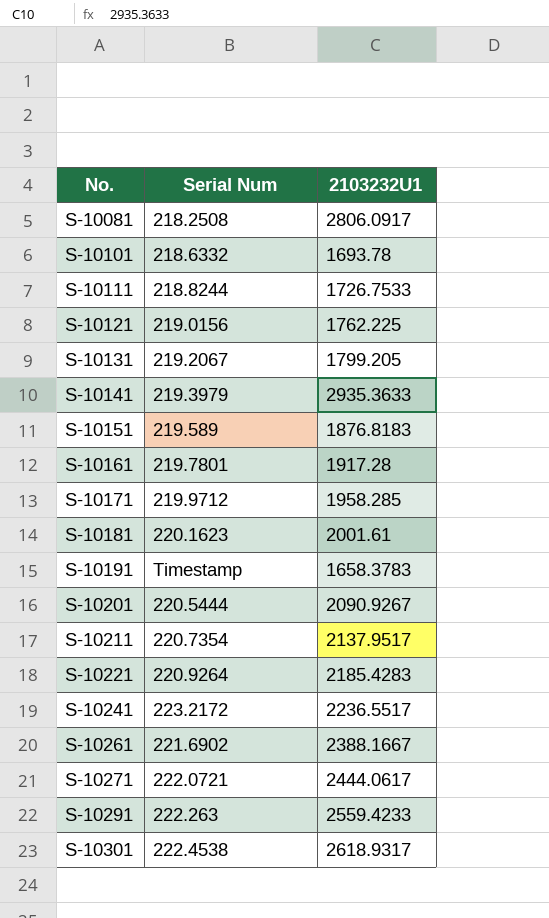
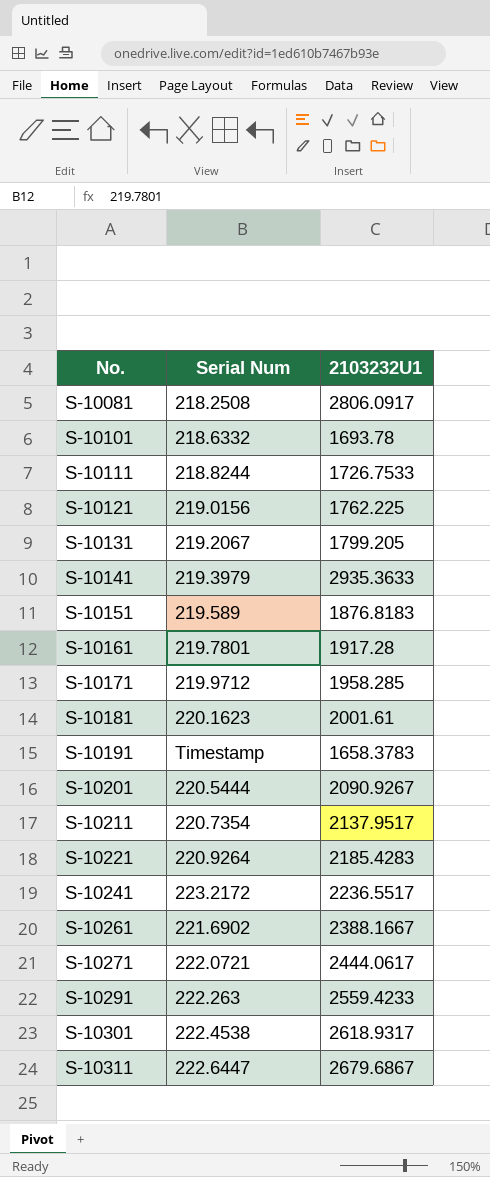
row S-10311: none -> 222.6447 | 2679.6867

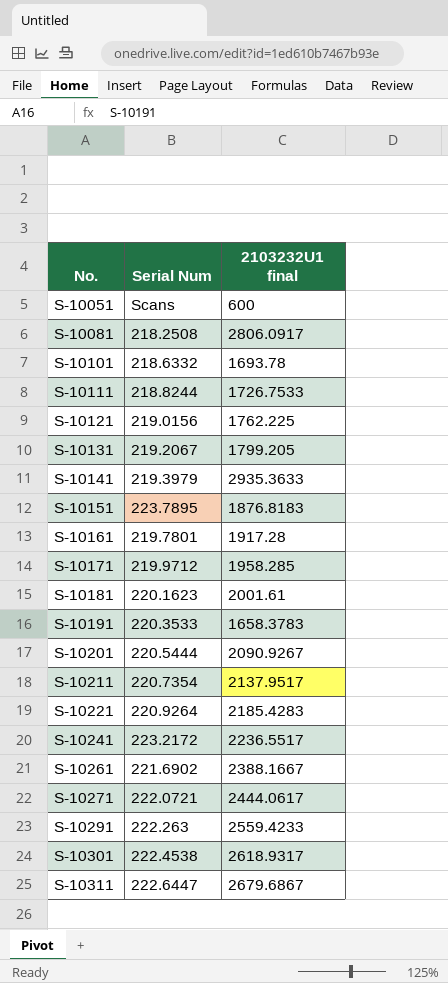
column name: 2103232U1 -> 2103232U1 final
row S-10051: none -> Scans | 600
S-10151 | Serial Num: 219.589 -> 223.7895
S-10191 | Serial Num: Timestamp -> 220.3533

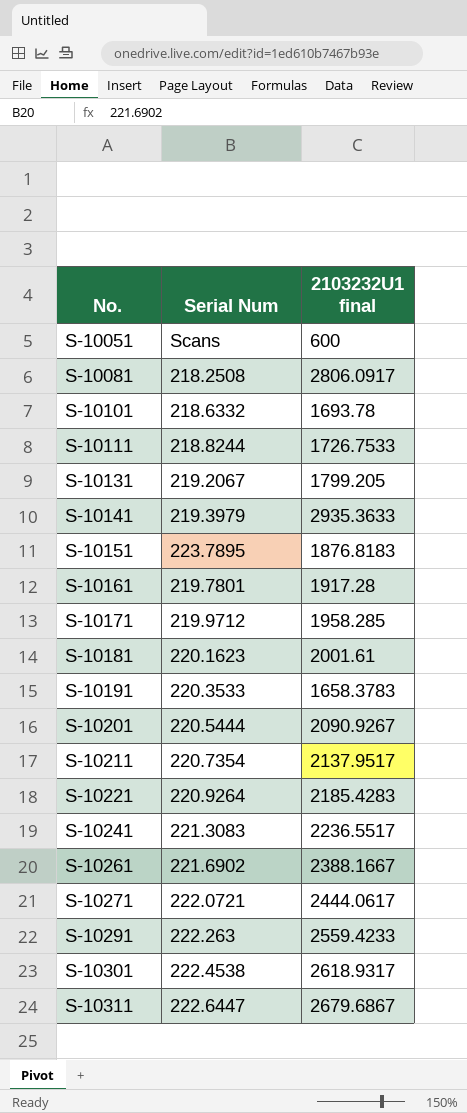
row S-10121: 219.0156 | 1762.225 -> none
S-10241 | Serial Num: 223.2172 -> 221.3083

